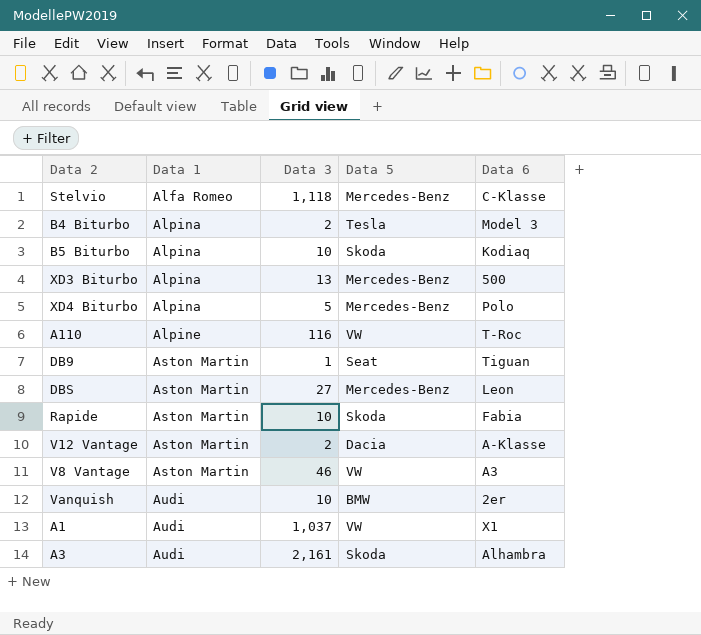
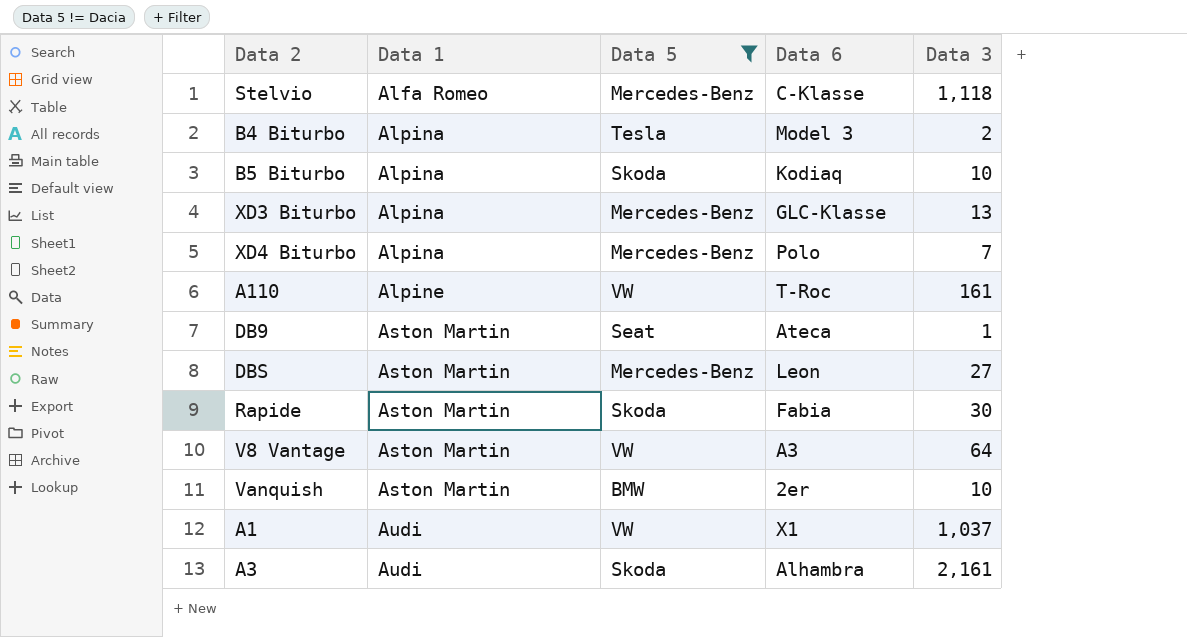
filter: none -> Data 5 != Dacia
column Data 3 | position: 3 -> 5
XD3 Biturbo | Data 6: 500 -> GLC-Klasse
XD4 Biturbo | Data 3: 5 -> 7
A110 | Data 3: 116 -> 161
DB9 | Data 6: Tiguan -> Ateca
Rapide | Data 3: 10 -> 30
V8 Vantage | Data 3: 46 -> 64
Vanquish | Data 1: Audi -> Aston Martin

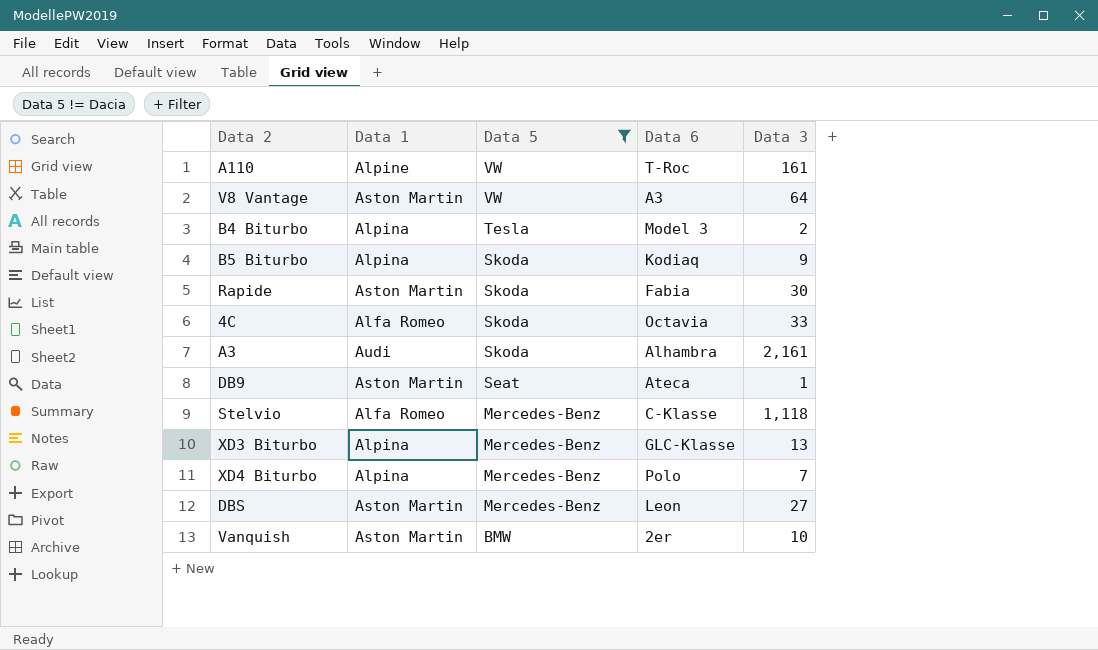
row order: Data 1 ascending -> Data 5 descending
row A1: Audi | VW | X1 | 1,037 -> none
B5 Biturbo | Data 3: 10 -> 9
row 4C: none -> Alfa Romeo | Skoda | Octavia | 33

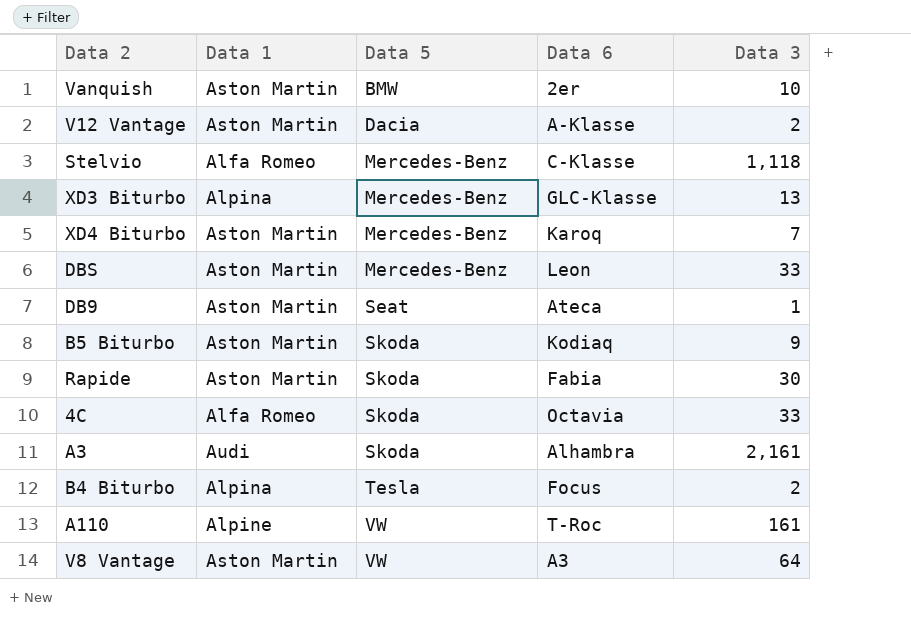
filter: Data 5 != Dacia -> none
row order: Data 5 descending -> Data 5 ascending
XD4 Biturbo | Data 1: Alpina -> Aston Martin
XD4 Biturbo | Data 6: Polo -> Karoq
DBS | Data 3: 27 -> 33
B5 Biturbo | Data 1: Alpina -> Aston Martin
B4 Biturbo | Data 6: Model 3 -> Focus

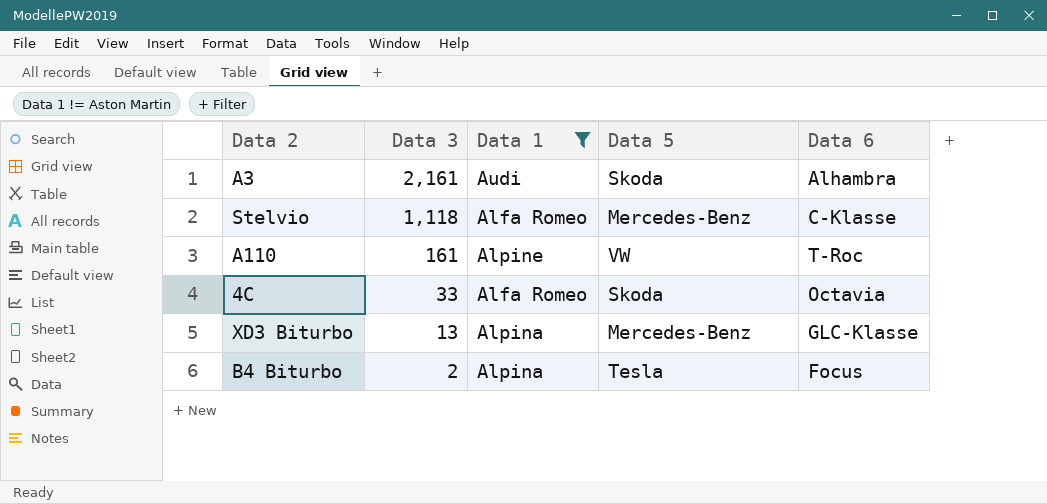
filter: none -> Data 1 != Aston Martin
row order: Data 5 ascending -> Data 3 descending
column Data 3 | position: 5 -> 2

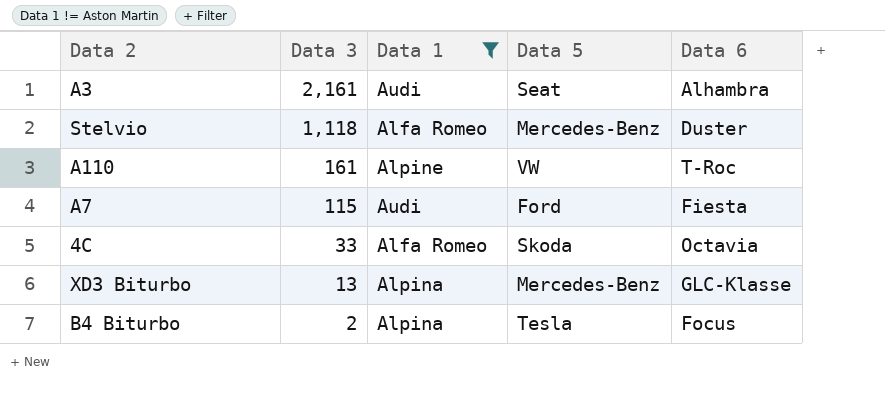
A3 | Data 5: Skoda -> Seat
Stelvio | Data 6: C-Klasse -> Duster
row A7: none -> 115 | Audi | Ford | Fiesta

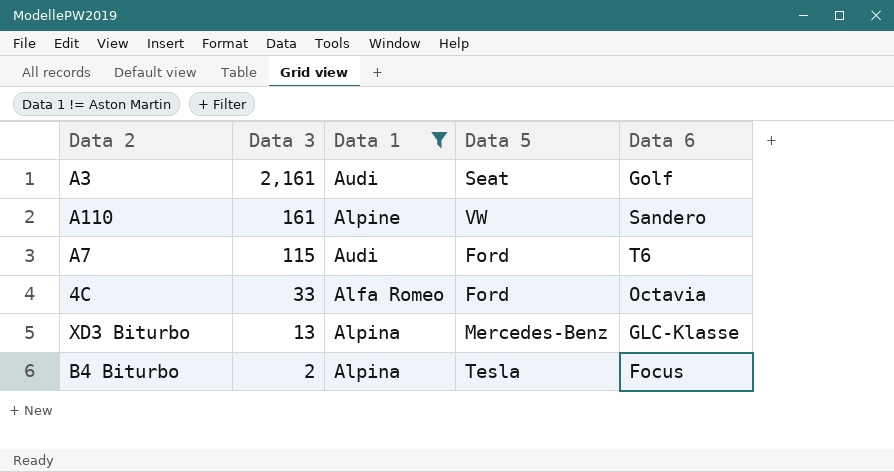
row Stelvio: 1,118 | Alfa Romeo | Mercedes-Benz | Duster -> none
A3 | Data 6: Alhambra -> Golf
A110 | Data 6: T-Roc -> Sandero
A7 | Data 6: Fiesta -> T6
4C | Data 5: Skoda -> Ford

